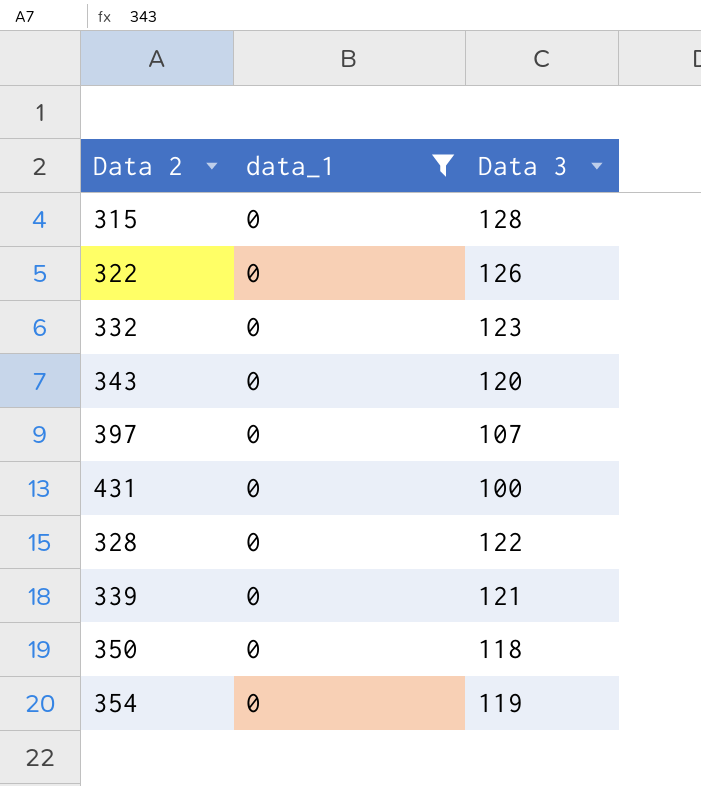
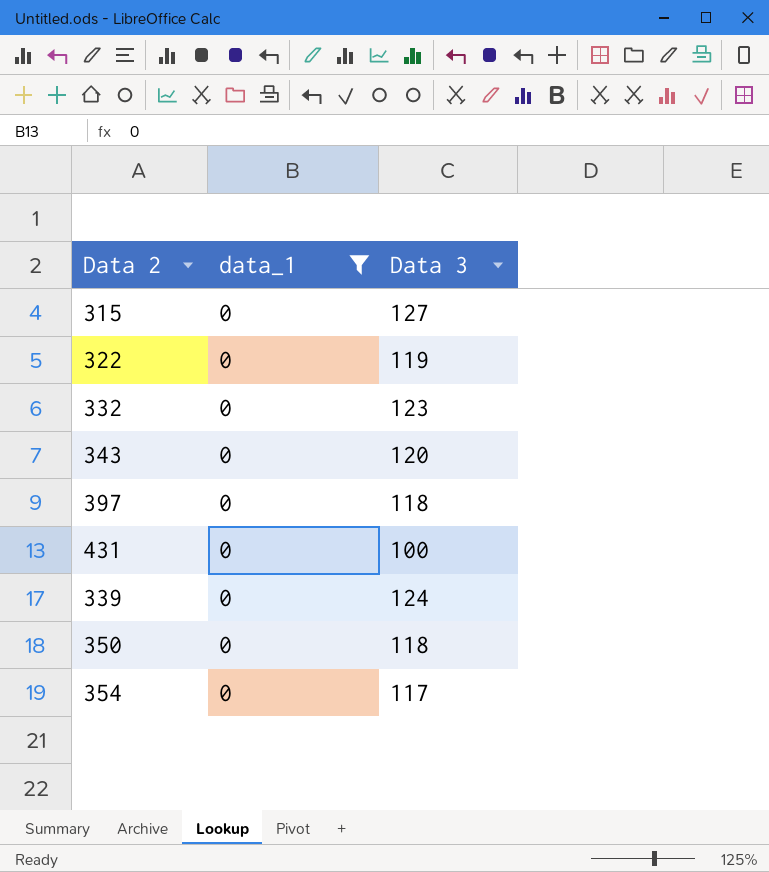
row 328: 0 | 122 -> none
315 | Data 3: 128 -> 127
322 | Data 3: 126 -> 119
397 | Data 3: 107 -> 118
339 | Data 3: 121 -> 124
354 | Data 3: 119 -> 117

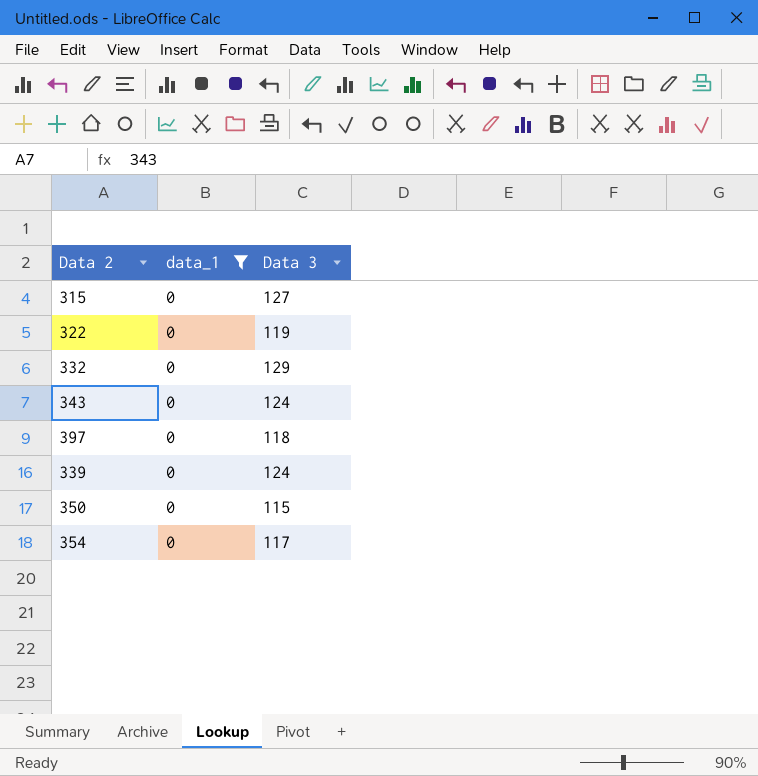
row 431: 0 | 100 -> none
332 | Data 3: 123 -> 129
343 | Data 3: 120 -> 124
350 | Data 3: 118 -> 115

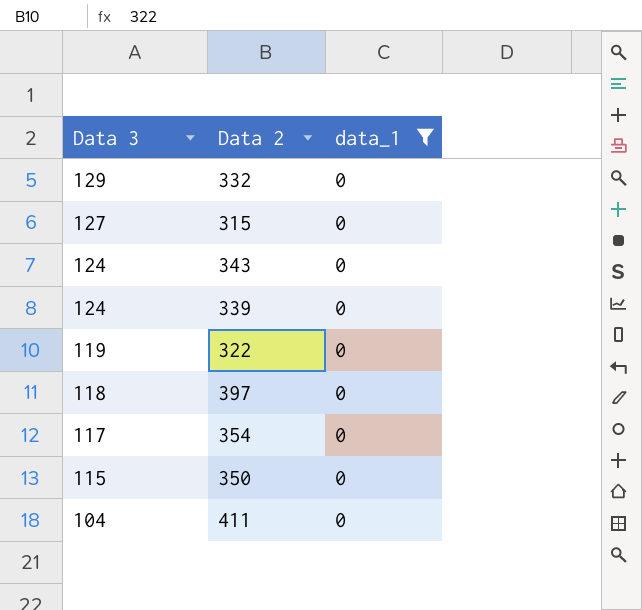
row order: none -> Data 3 descending
column Data 3 | position: 3 -> 1
row 411: none -> 104 | 0

